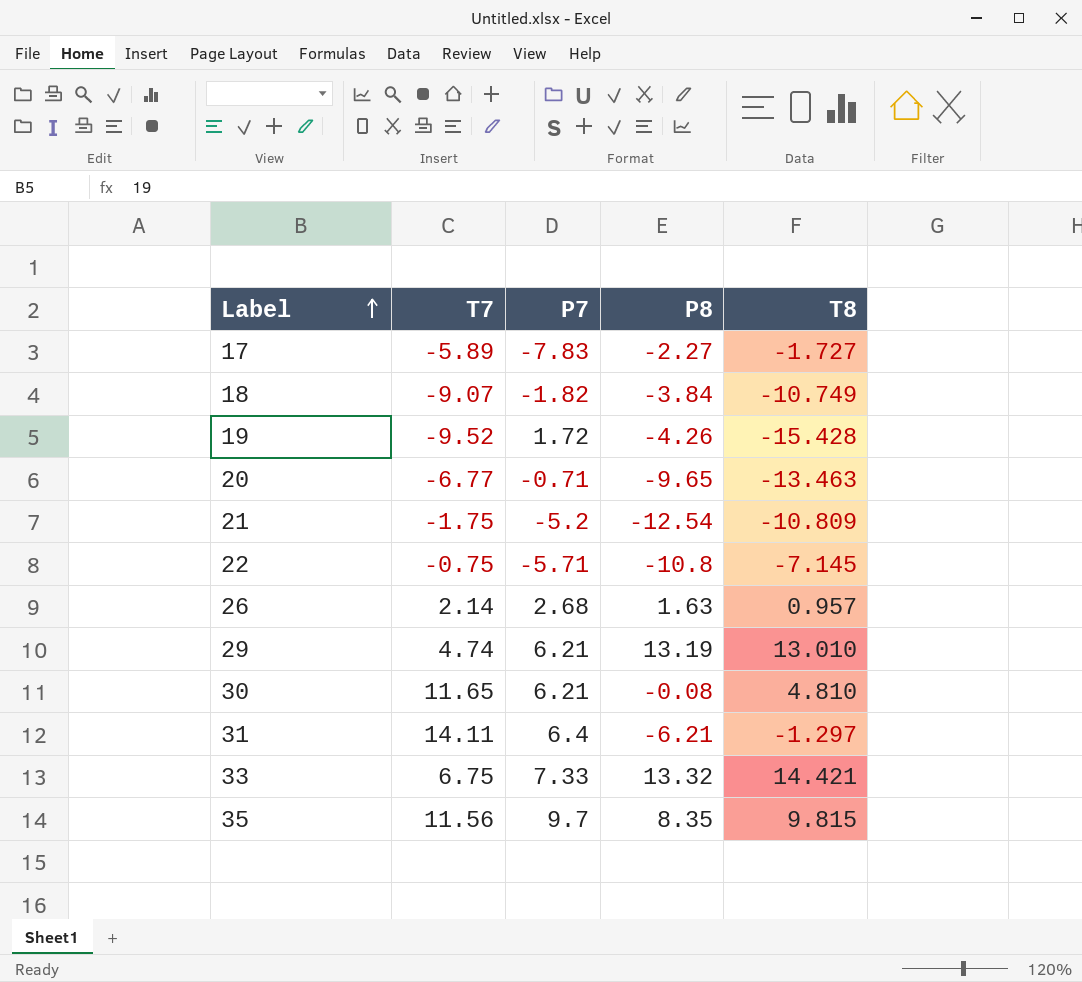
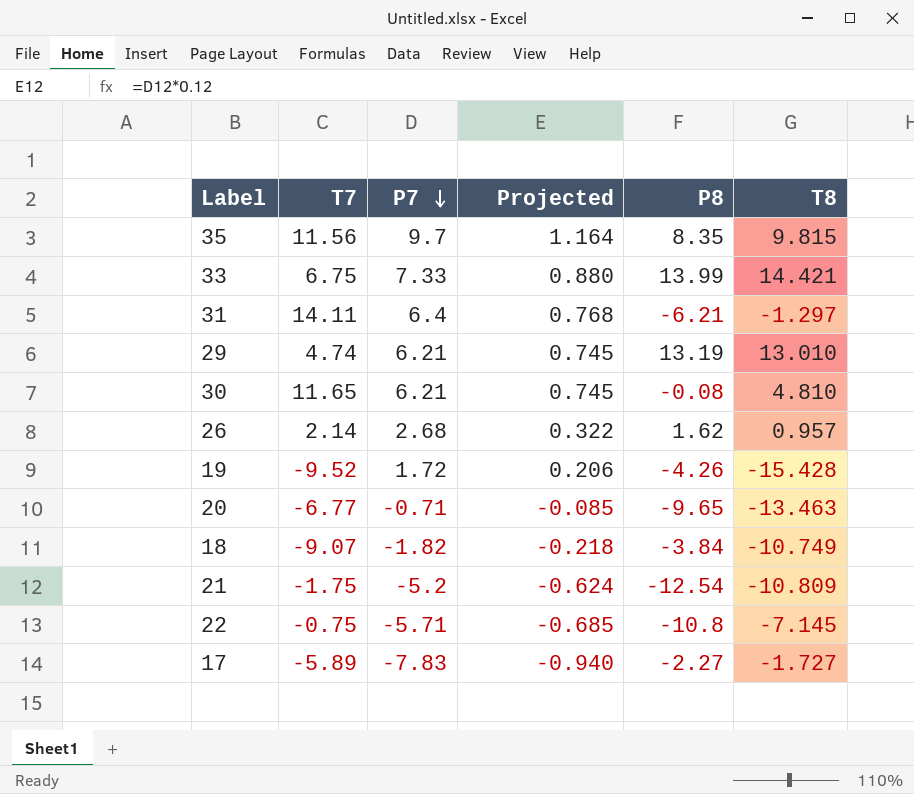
row order: Label ascending -> P7 descending
column Projected | formula: none -> [P7] * 0.12
33 | P8: 13.32 -> 13.99
26 | P8: 1.63 -> 1.62

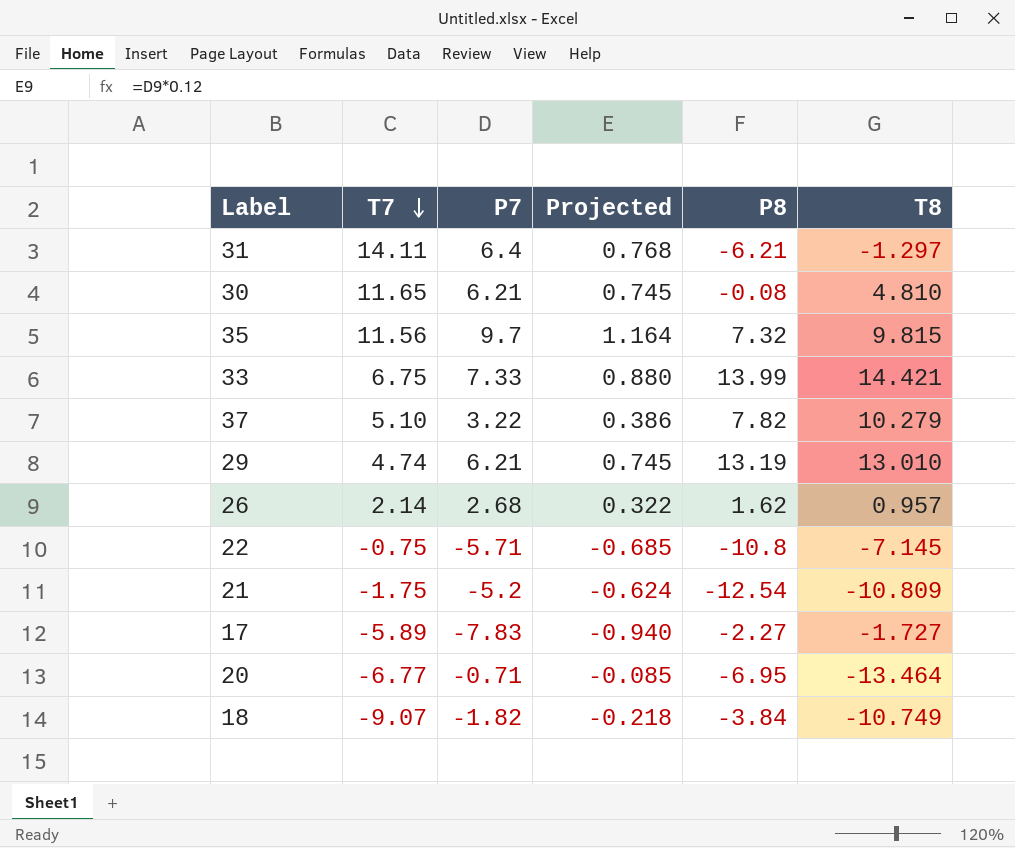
row order: P7 descending -> T7 descending
row 19: -9.52 | 1.72 | 0.206 | -4.26 | -15.428 -> none
35 | P8: 8.35 -> 7.32
row 37: none -> 5.10 | 3.22 | 0.386 | 7.82 | 10.279
20 | P8: -9.65 -> -6.95
20 | T8: -13.463 -> -13.464

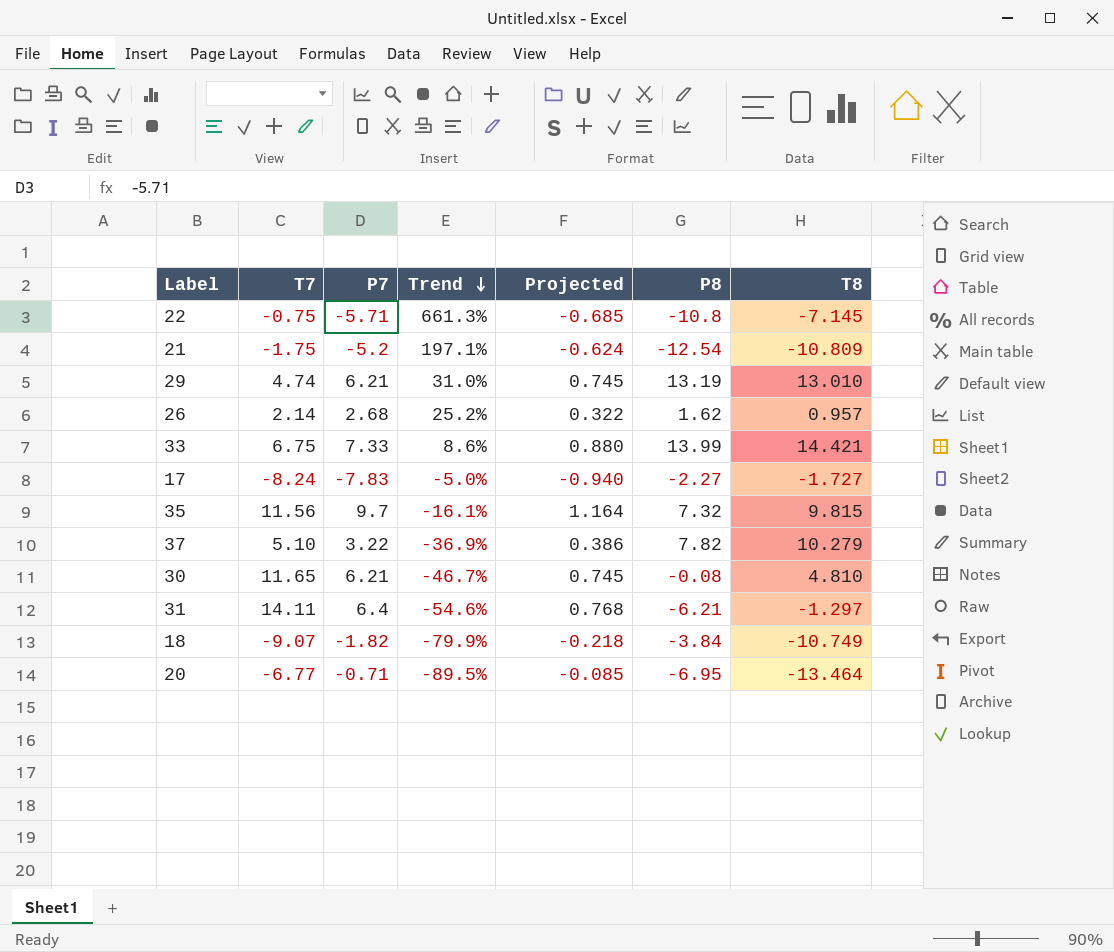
row order: T7 descending -> Trend descending
column Trend | formula: none -> ([P7] - [T7]) / [T7]
17 | T7: -5.89 -> -8.24

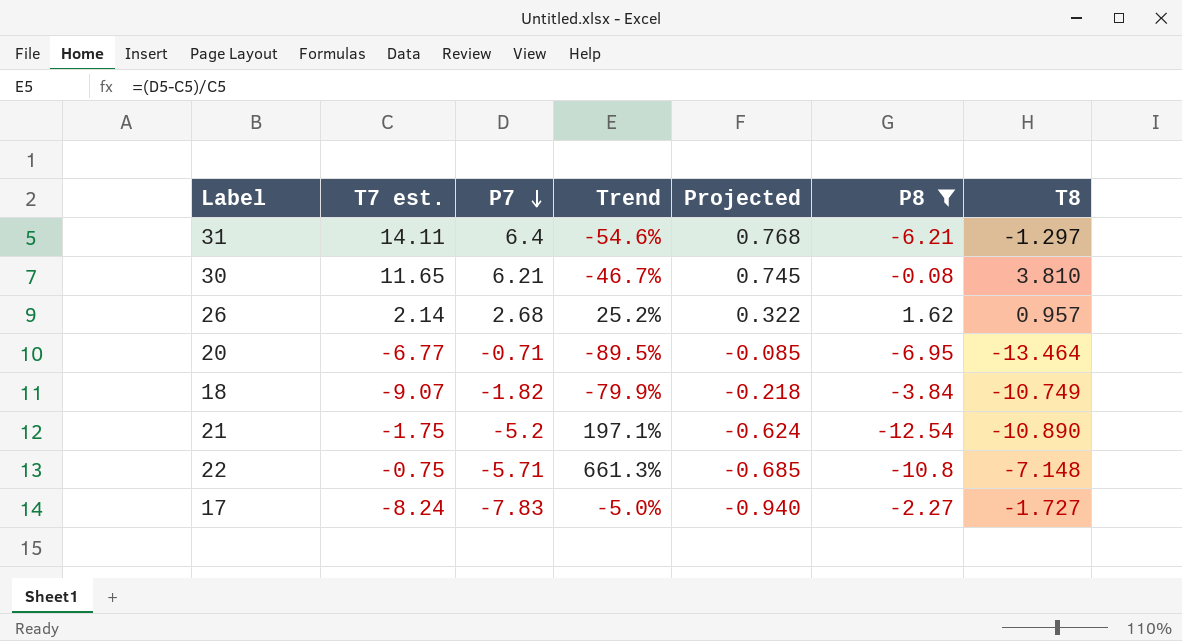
filter: none -> P8 <= 1.62
row order: Trend descending -> P7 descending
column name: T7 -> T7 est.
30 | T8: 4.810 -> 3.810
21 | T8: -10.809 -> -10.890
22 | T8: -7.145 -> -7.148

